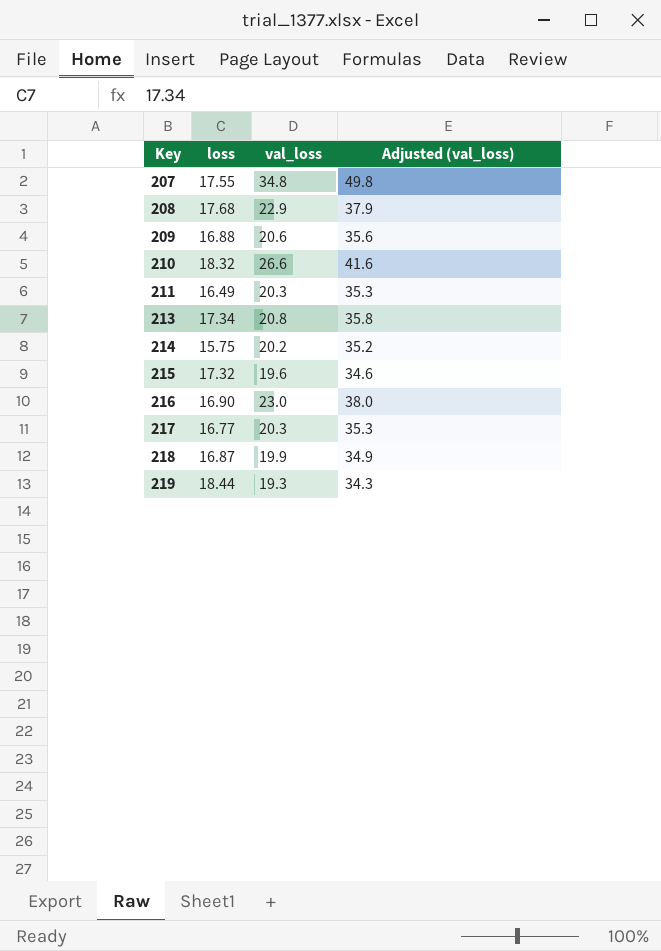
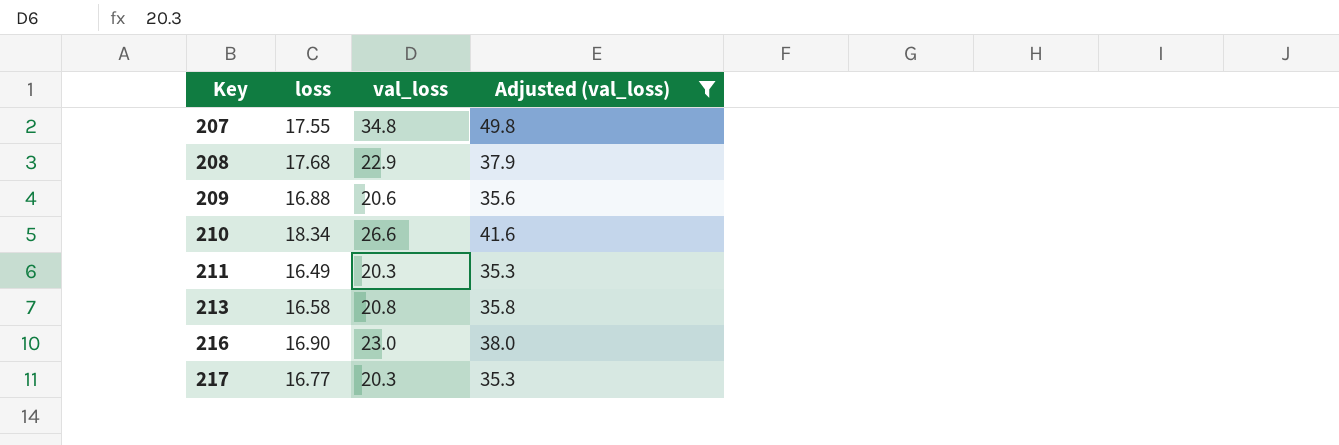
filter: none -> Adjusted (val_loss) >= 35.3
210 | loss: 18.32 -> 18.34
213 | loss: 17.34 -> 16.58

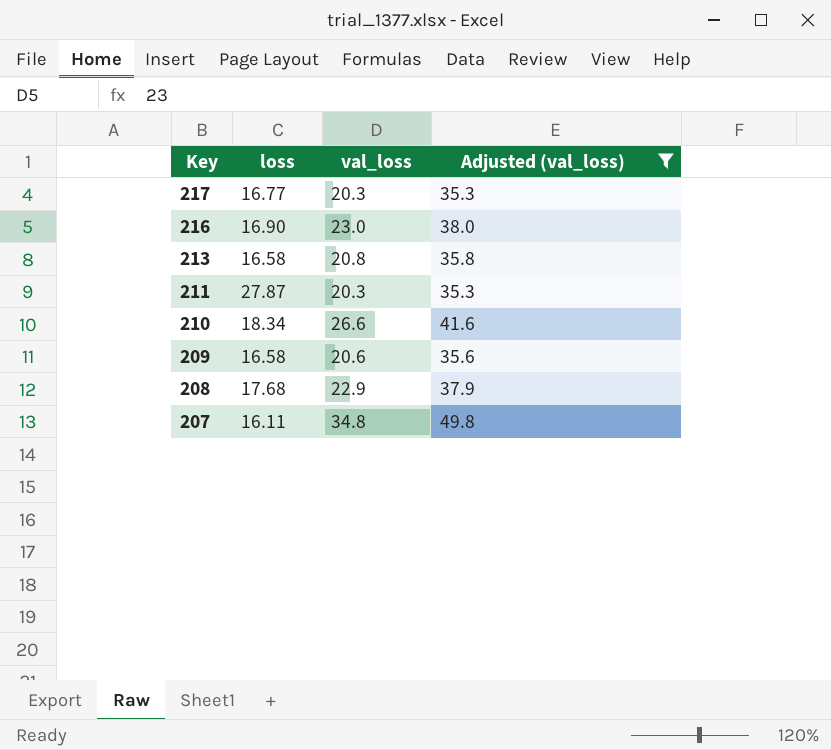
row order: Key ascending -> Key descending
211 | loss: 16.49 -> 27.87
209 | loss: 16.88 -> 16.58
207 | loss: 17.55 -> 16.11

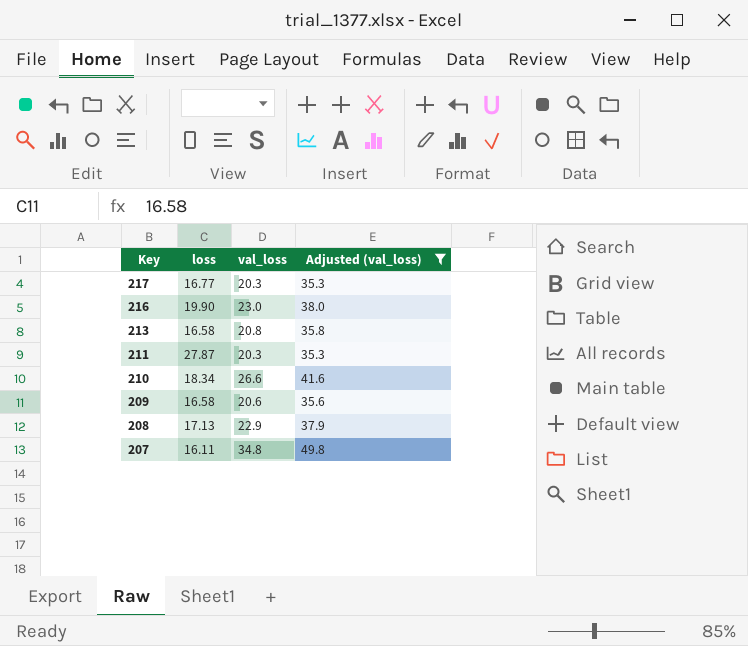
216 | loss: 16.90 -> 19.90
208 | loss: 17.68 -> 17.13

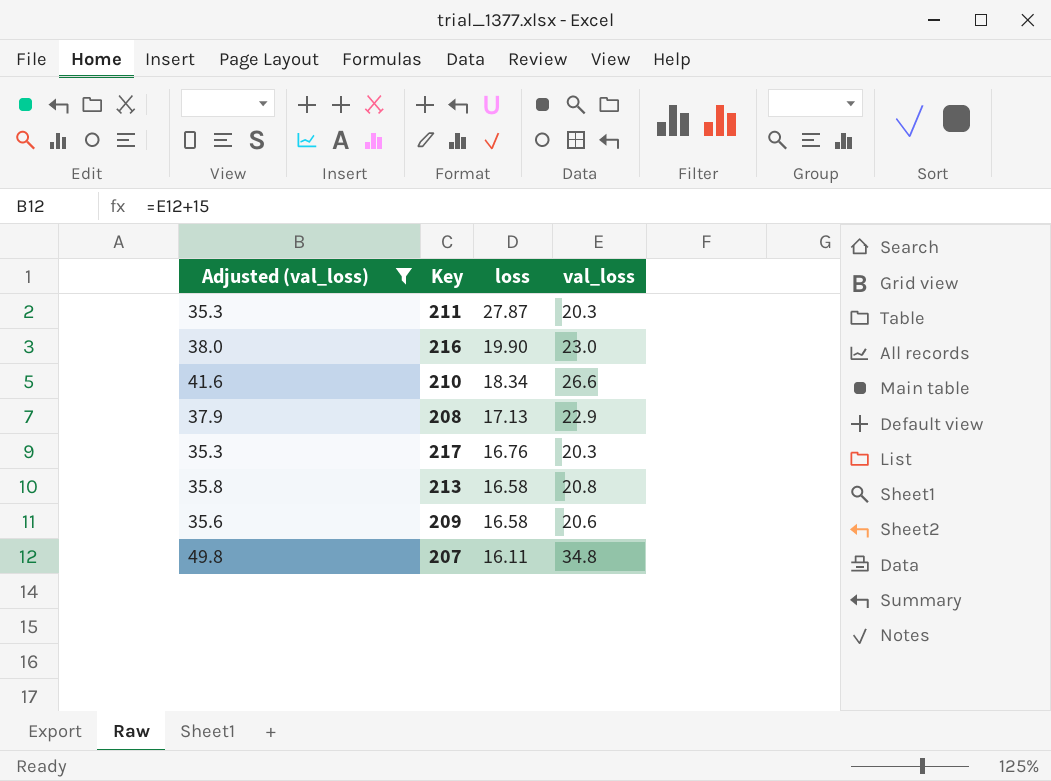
row order: Key descending -> loss descending
column Adjusted (val_loss) | position: 4 -> 1
217 | loss: 16.77 -> 16.76

